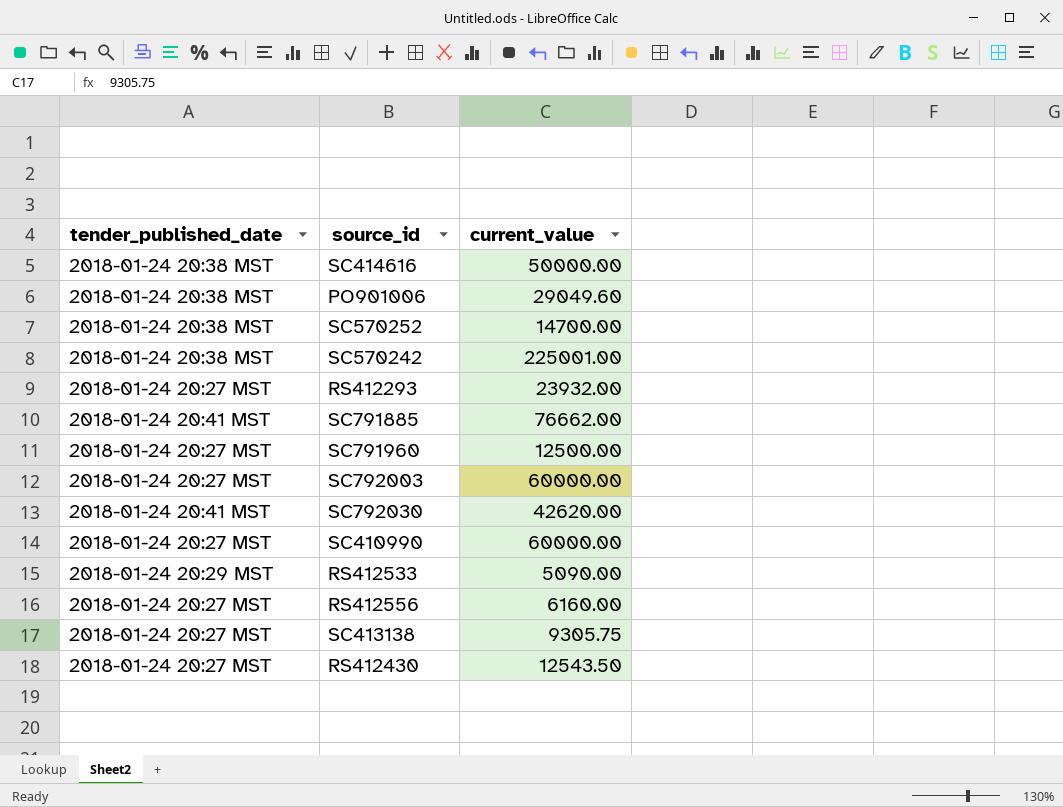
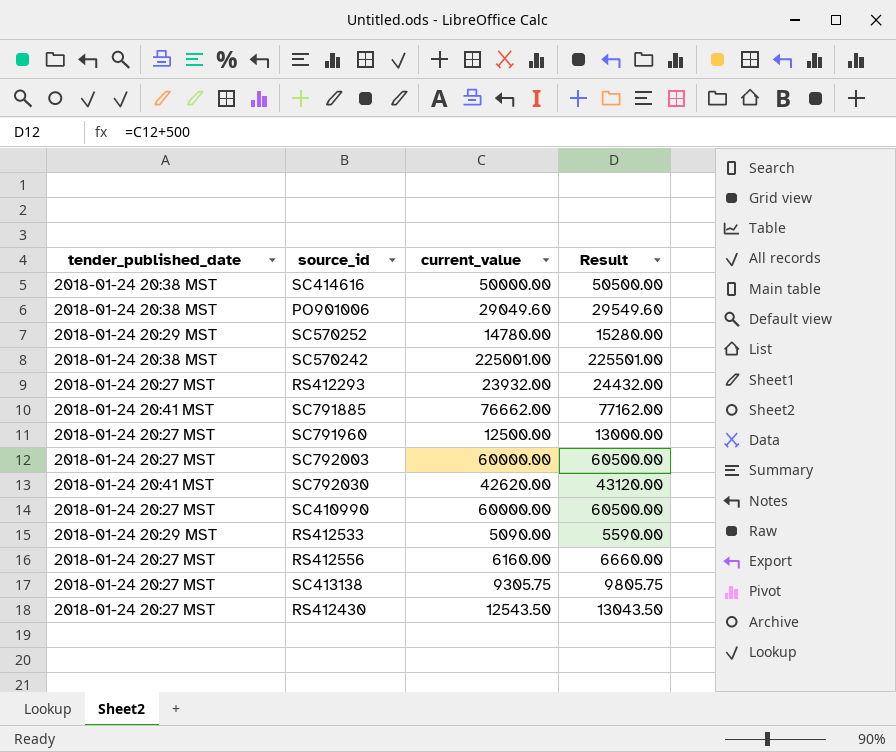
column Result | formula: none -> [current_value] + 500
SC570252 | tender_published_date: 2018-01-24 20:38 MST -> 2018-01-24 20:29 MST
SC570252 | current_value: 14700.00 -> 14780.00

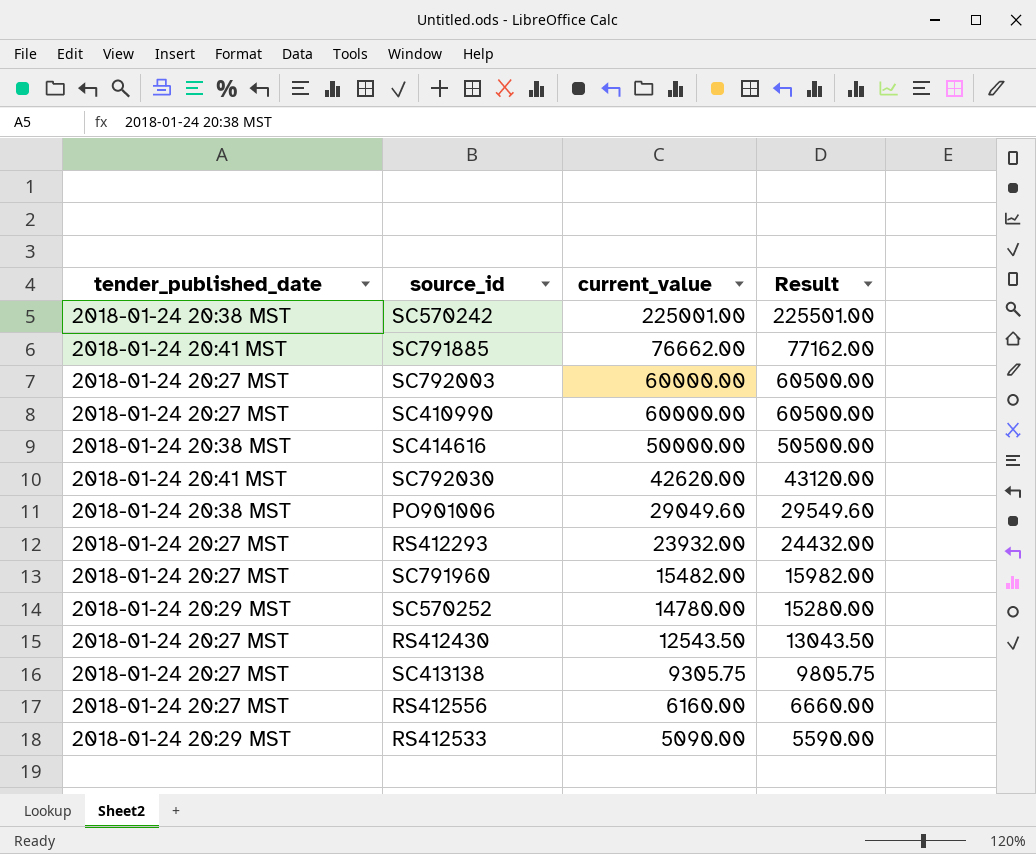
row order: none -> current_value descending
SC791960 | current_value: 12500.00 -> 15482.00
SC791960 | Result: 13000.00 -> 15982.00

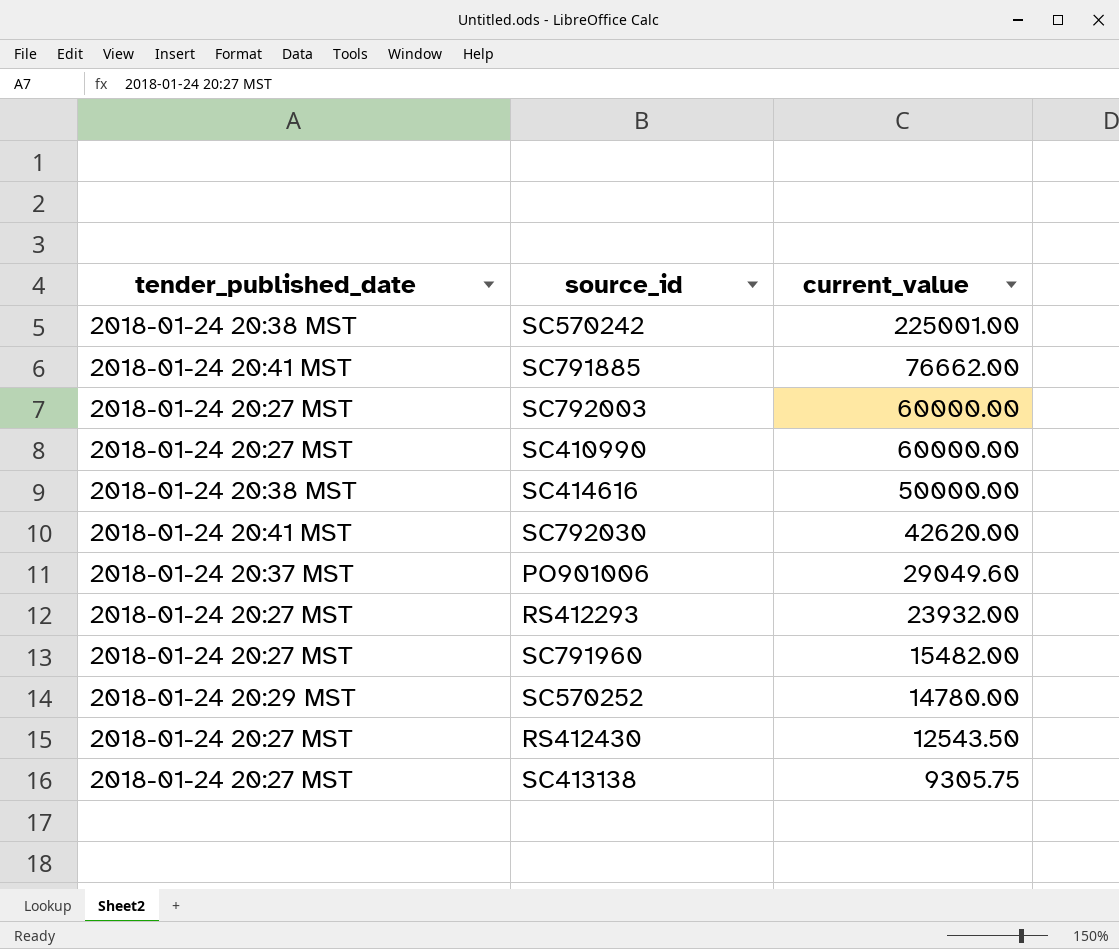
column Result | formula: [current_value] + 500 -> none
row RS412556: 2018-01-24 20:27 MST | 6160.00 | 6660.00 -> none
row RS412533: 2018-01-24 20:29 MST | 5090.00 | 5590.00 -> none
PO901006 | tender_published_date: 2018-01-24 20:38 MST -> 2018-01-24 20:37 MST

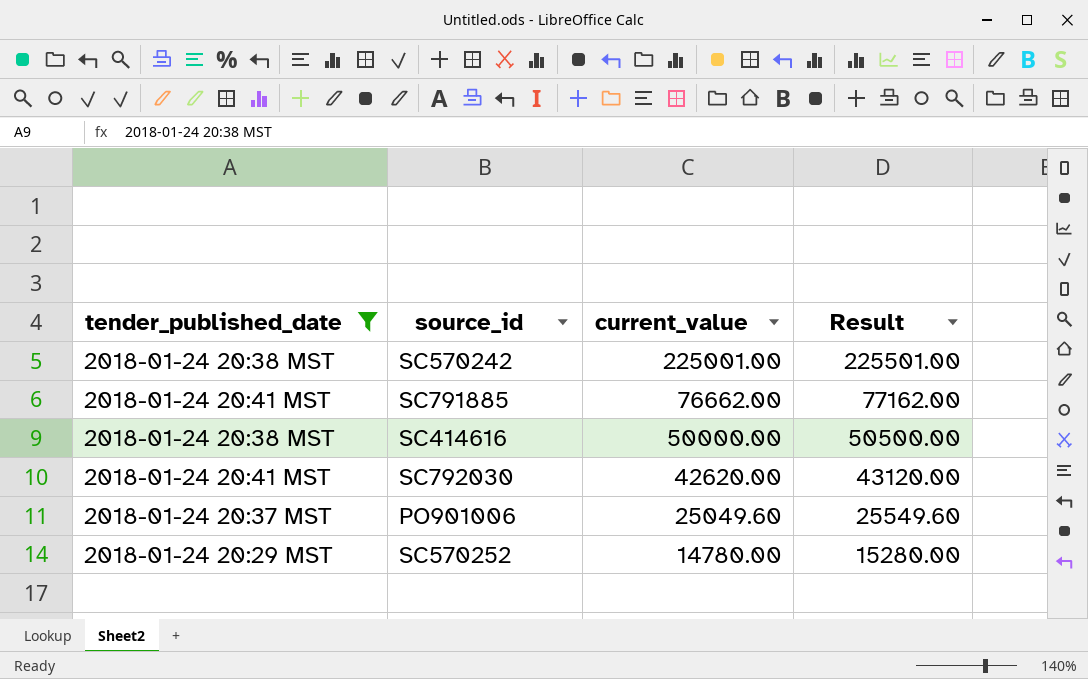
filter: none -> tender_published_date != 2018-01-24 20:27 MST
column Result | formula: none -> [current_value] + 500
PO901006 | current_value: 29049.60 -> 25049.60

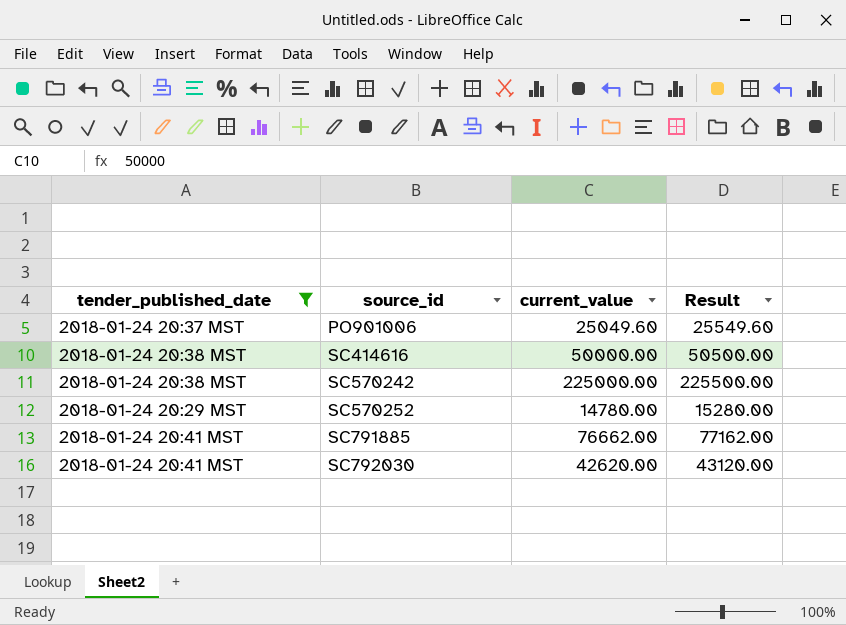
row order: current_value descending -> source_id ascending
SC570242 | current_value: 225001.00 -> 225000.00
SC570242 | Result: 225501.00 -> 225500.00

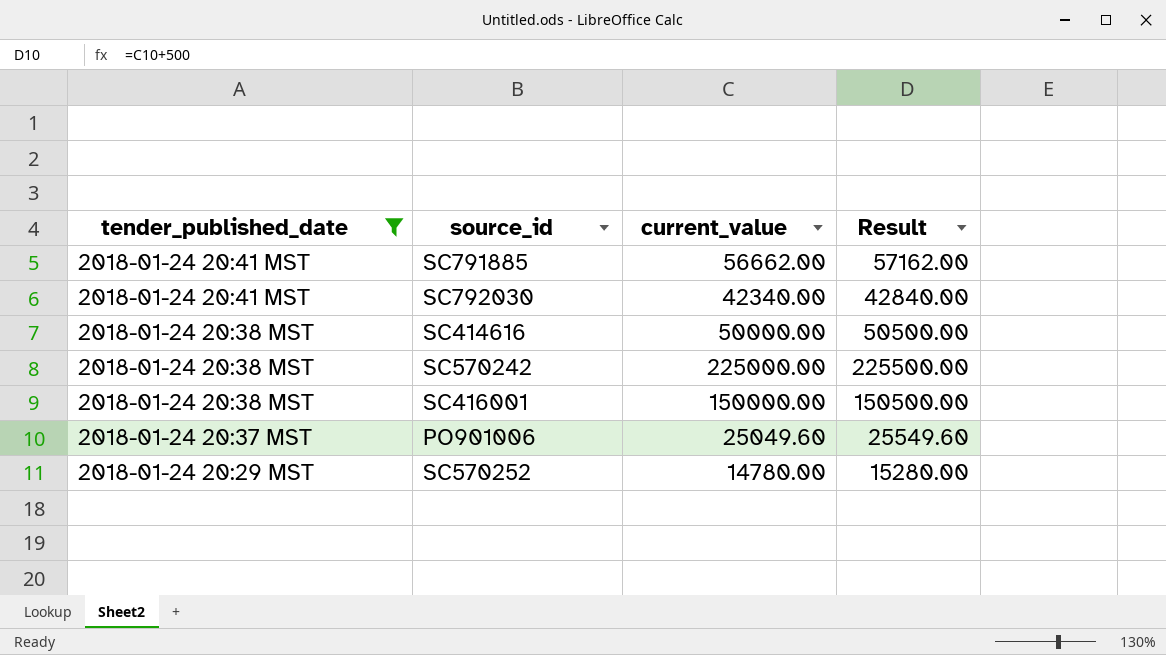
row order: source_id ascending -> tender_published_date descending
SC791885 | current_value: 76662.00 -> 56662.00
SC791885 | Result: 77162.00 -> 57162.00
SC792030 | current_value: 42620.00 -> 42340.00
SC792030 | Result: 43120.00 -> 42840.00
row SC416001: none -> 2018-01-24 20:38 MST | 150000.00 | 150500.00

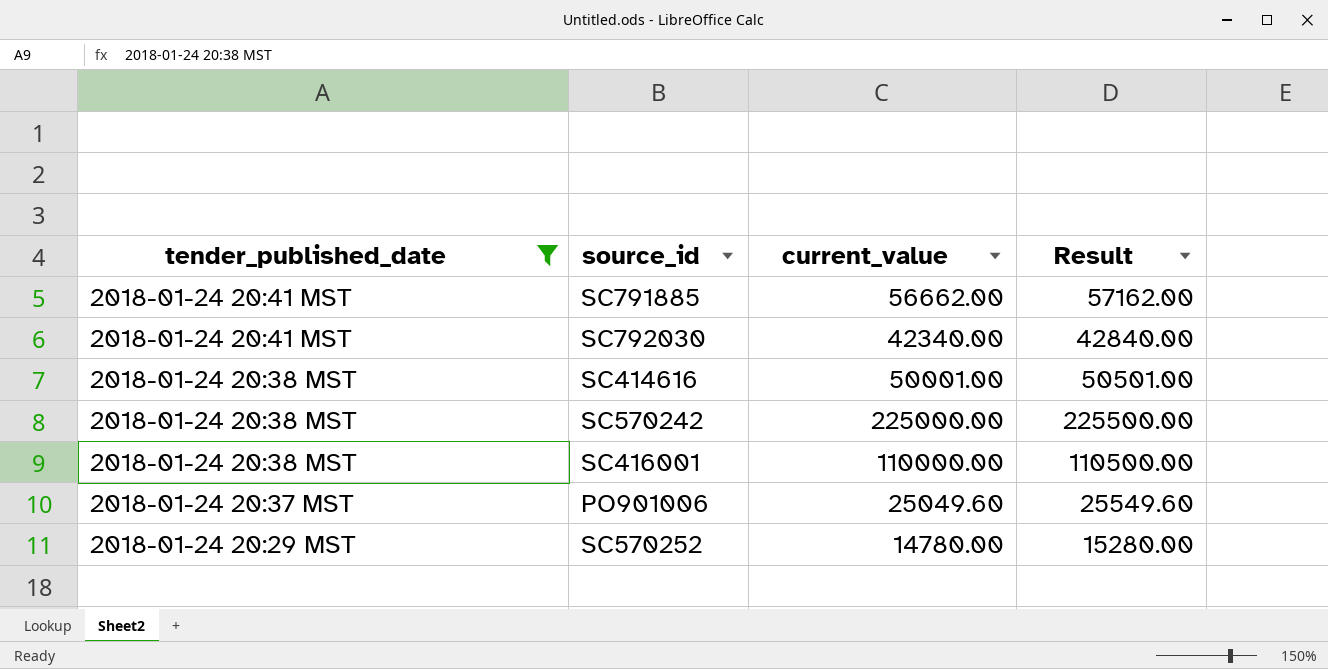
SC414616 | current_value: 50000.00 -> 50001.00
SC414616 | Result: 50500.00 -> 50501.00
SC416001 | current_value: 150000.00 -> 110000.00
SC416001 | Result: 150500.00 -> 110500.00

